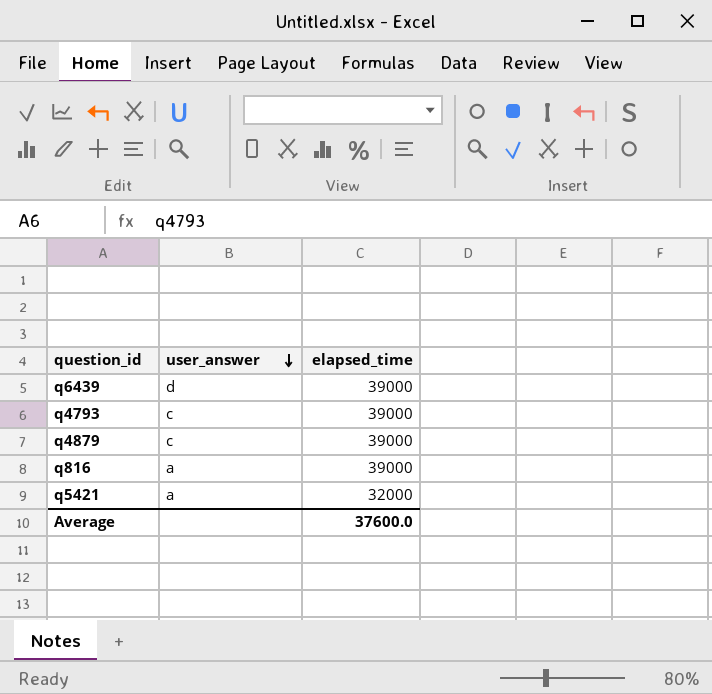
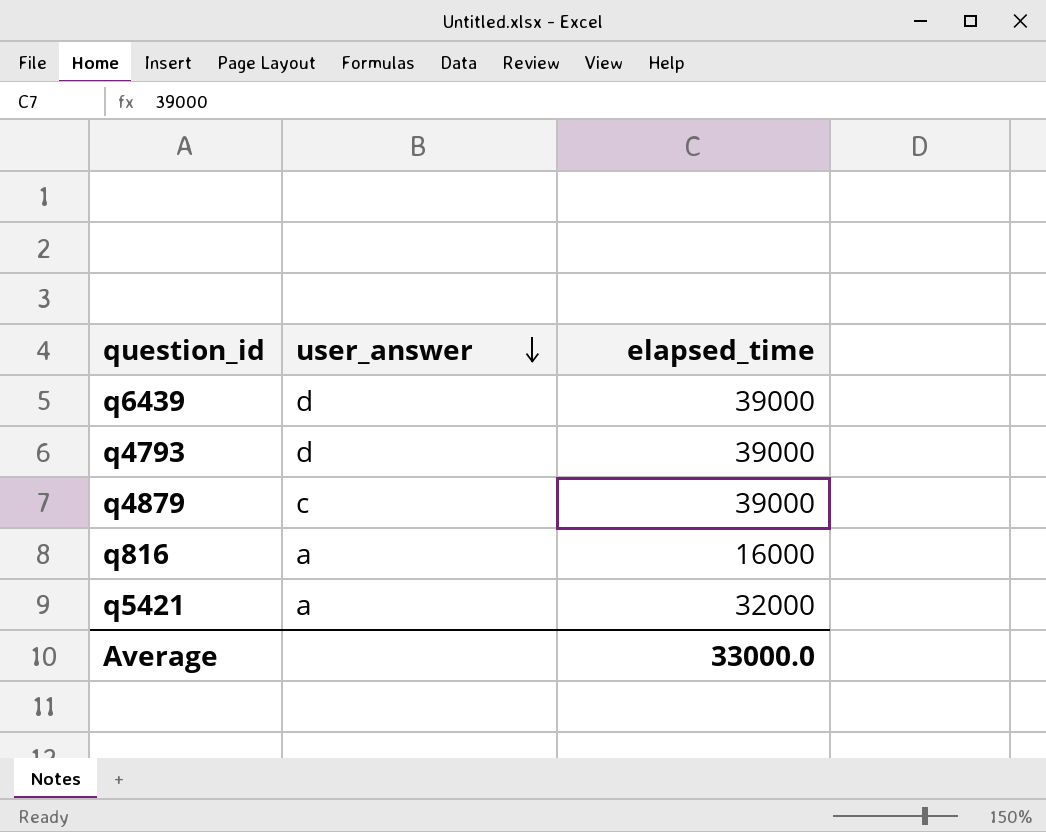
q4793 | user_answer: c -> d
q816 | elapsed_time: 39000 -> 16000
Average | elapsed_time: 37600.0 -> 33000.0

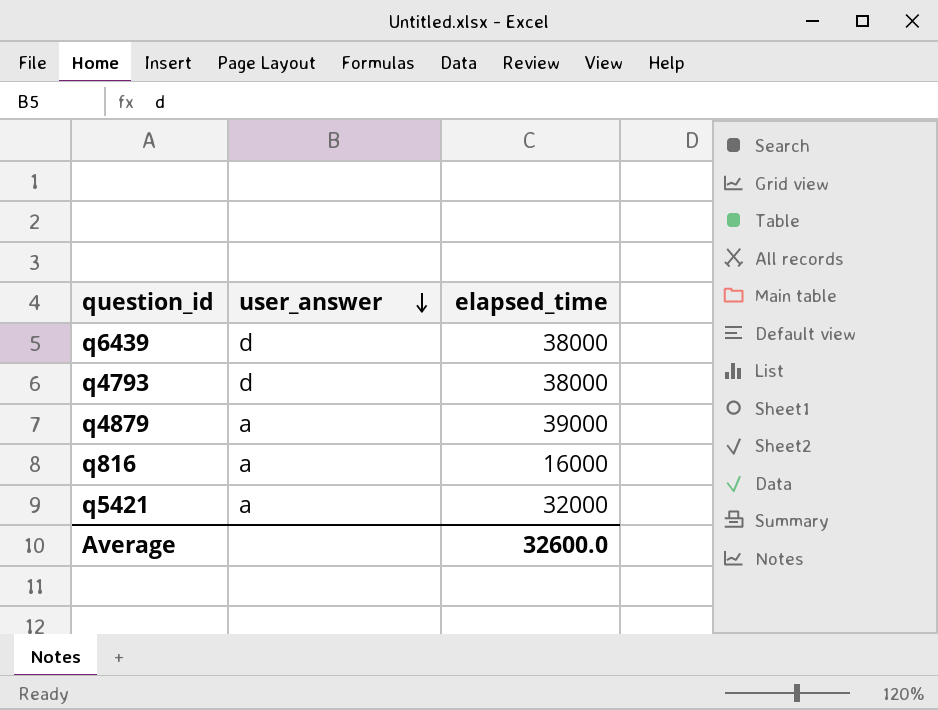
q6439 | elapsed_time: 39000 -> 38000
q4793 | elapsed_time: 39000 -> 38000
q4879 | user_answer: c -> a
Average | elapsed_time: 33000.0 -> 32600.0

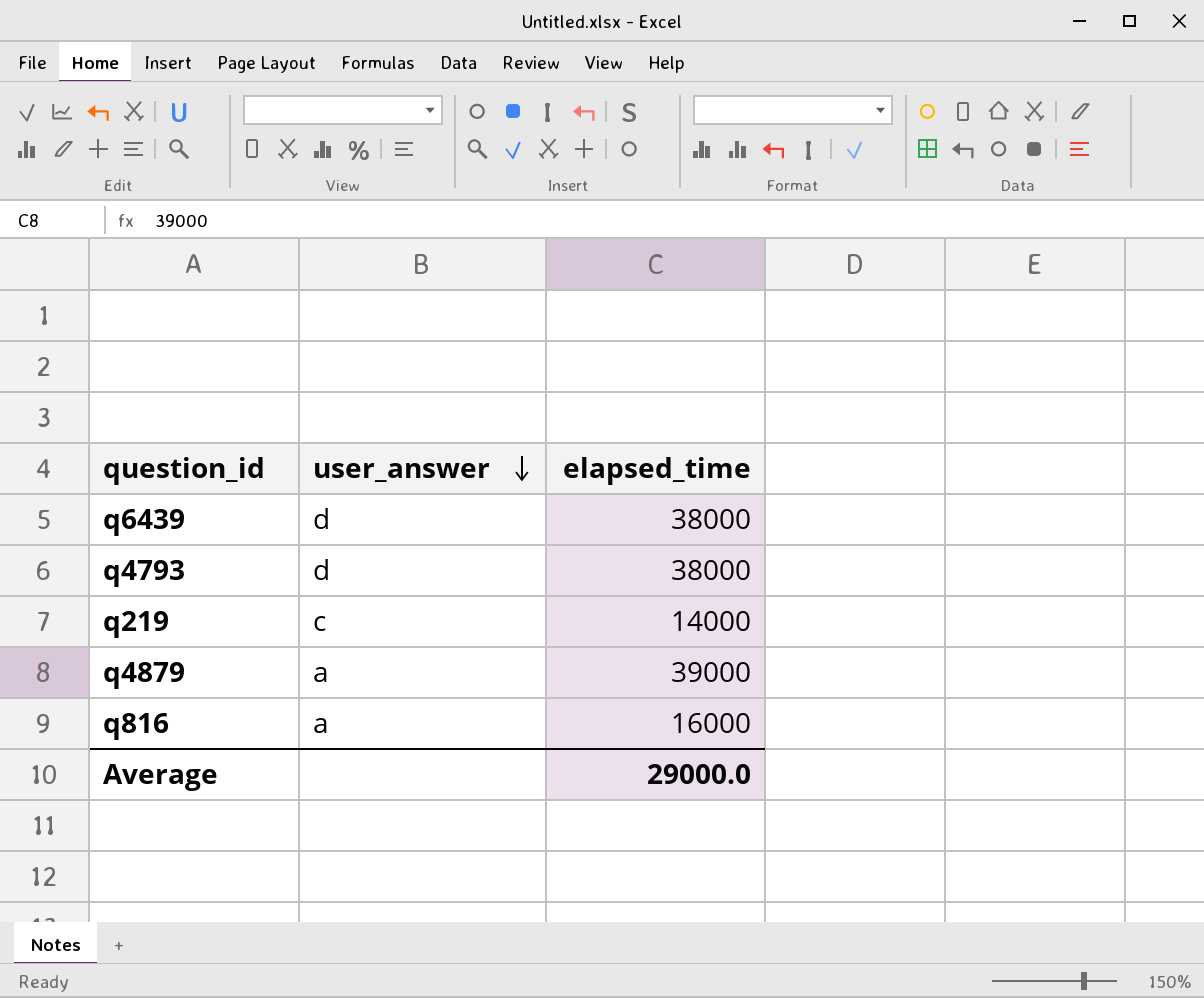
row q5421: a | 32000 -> none
row q219: none -> c | 14000
Average | elapsed_time: 32600.0 -> 29000.0

